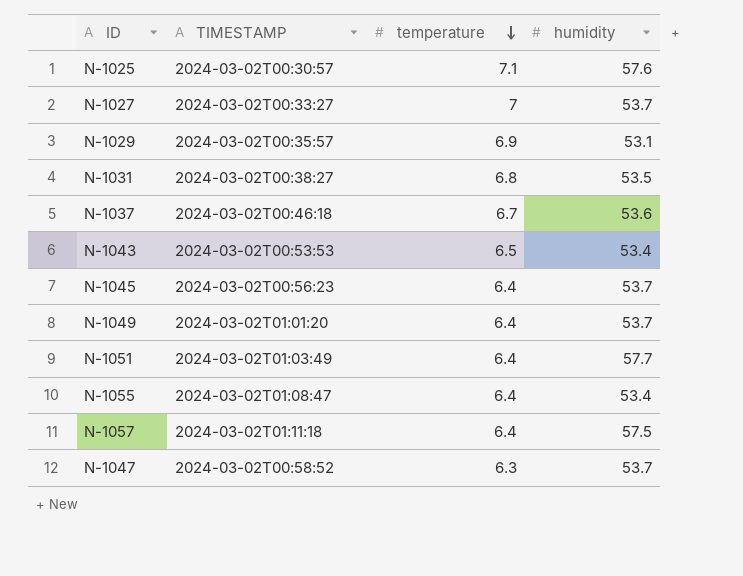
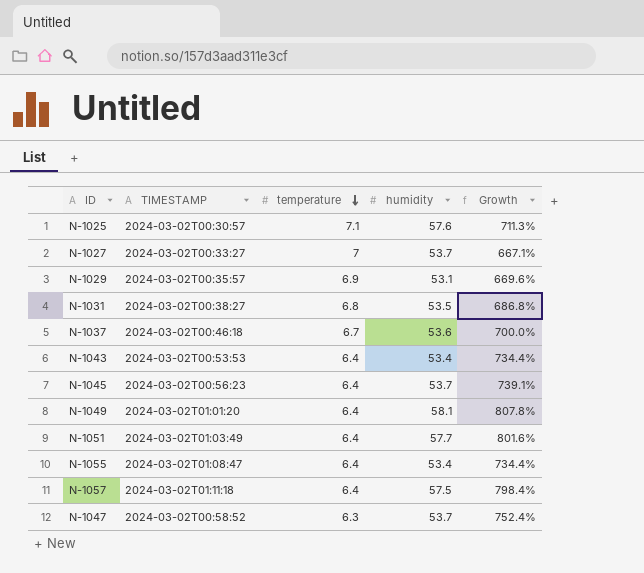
column Growth | formula: none -> ([humidity] - [temperature]) / [temperature]
N-1043 | temperature: 6.5 -> 6.4
N-1049 | humidity: 53.7 -> 58.1

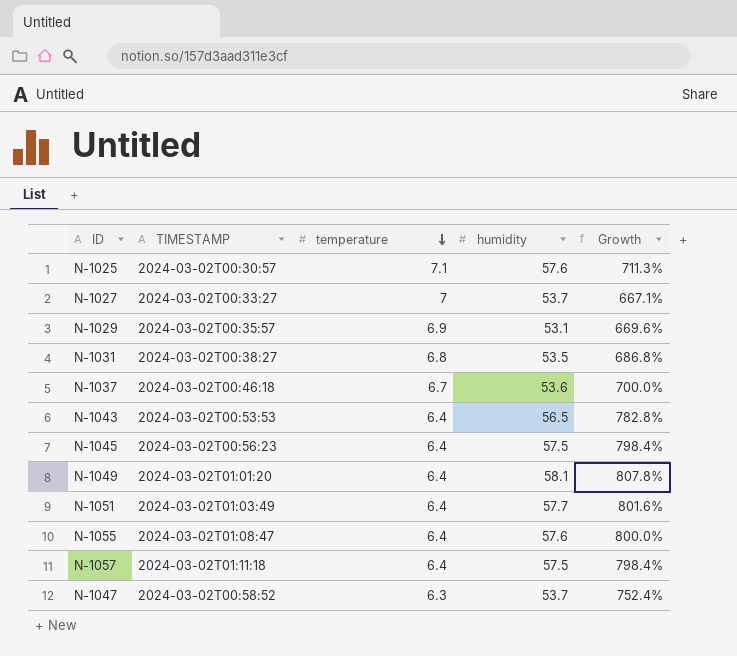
N-1043 | humidity: 53.4 -> 56.5
N-1043 | Growth: 734.4% -> 782.8%
N-1045 | humidity: 53.7 -> 57.5
N-1045 | Growth: 739.1% -> 798.4%
N-1055 | humidity: 53.4 -> 57.6
N-1055 | Growth: 734.4% -> 800.0%

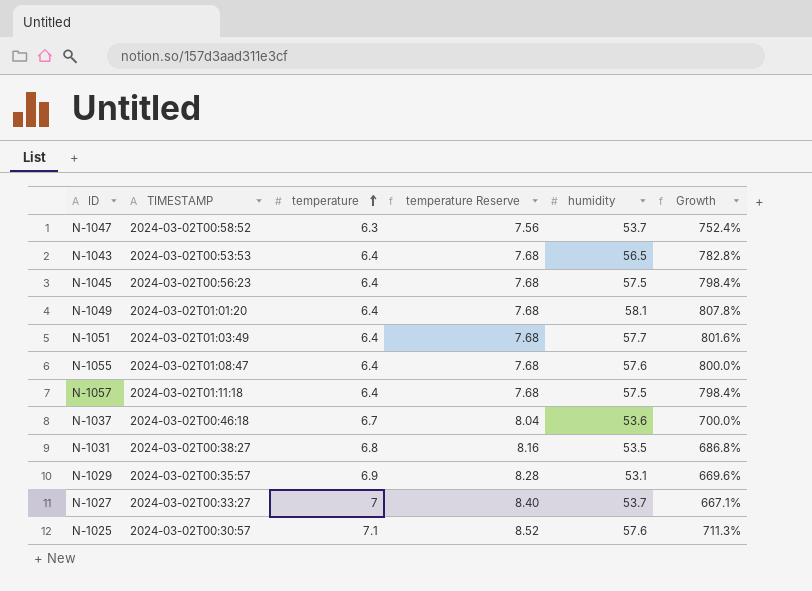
row order: temperature descending -> temperature ascending
column temperature Reserve | formula: none -> [temperature] * 1.2

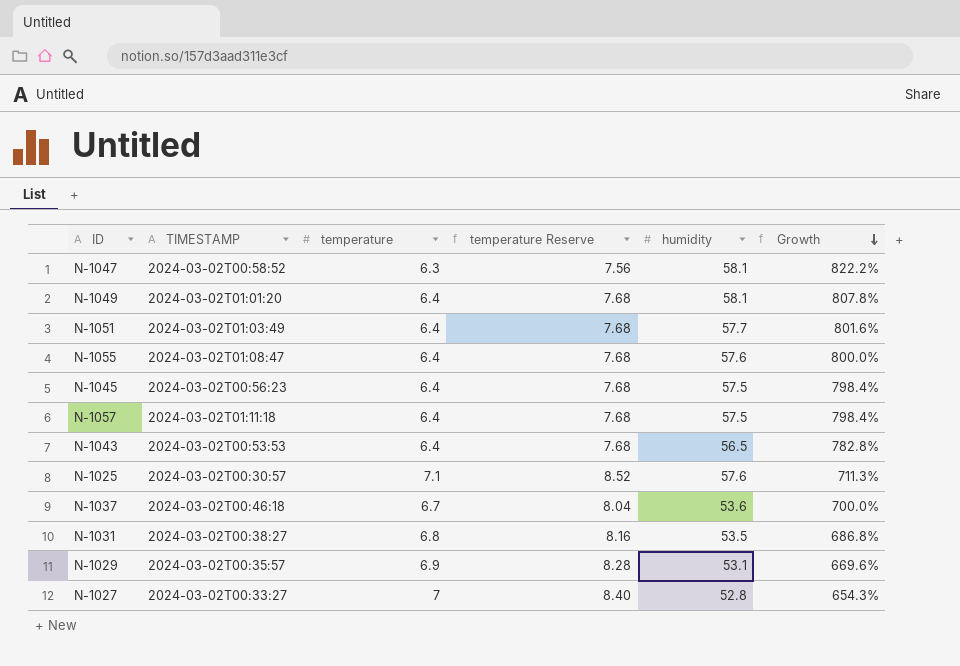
row order: temperature ascending -> Growth descending
N-1047 | humidity: 53.7 -> 58.1
N-1047 | Growth: 752.4% -> 822.2%
N-1027 | humidity: 53.7 -> 52.8
N-1027 | Growth: 667.1% -> 654.3%

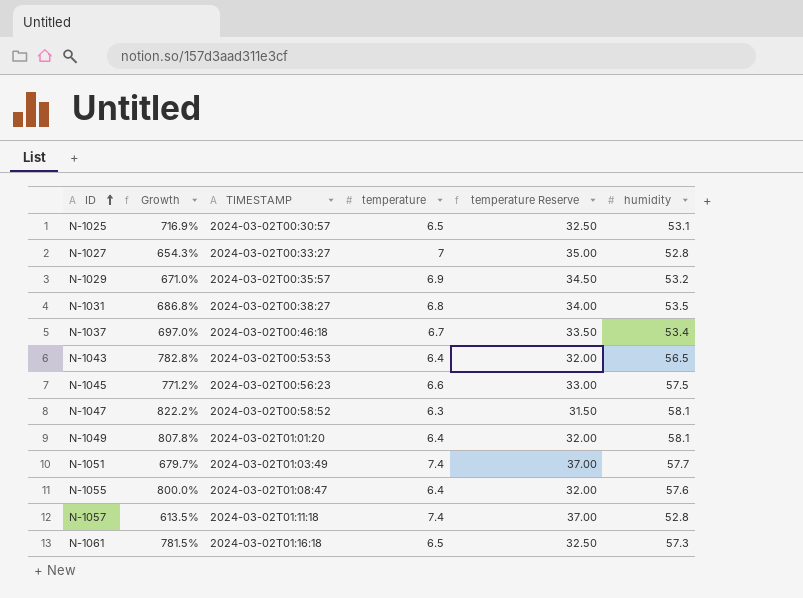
row order: Growth descending -> ID ascending
column Growth | position: 6 -> 2
column temperature Reserve | formula: [temperature] * 1.2 -> [temperature] * 5
N-1025 | Growth: 711.3% -> 716.9%
N-1025 | temperature: 7.1 -> 6.5
N-1025 | humidity: 57.6 -> 53.1
N-1029 | Growth: 669.6% -> 671.0%
N-1029 | humidity: 53.1 -> 53.2
N-1037 | Growth: 700.0% -> 697.0%
N-1037 | humidity: 53.6 -> 53.4
N-1045 | Growth: 798.4% -> 771.2%
N-1045 | temperature: 6.4 -> 6.6
N-1051 | Growth: 801.6% -> 679.7%
N-1051 | temperature: 6.4 -> 7.4
N-1057 | Growth: 798.4% -> 613.5%
N-1057 | temperature: 6.4 -> 7.4
N-1057 | humidity: 57.5 -> 52.8
row N-1061: none -> 781.5% | 2024-03-02T01:16:18 | 6.5 | 32.50 | 57.3

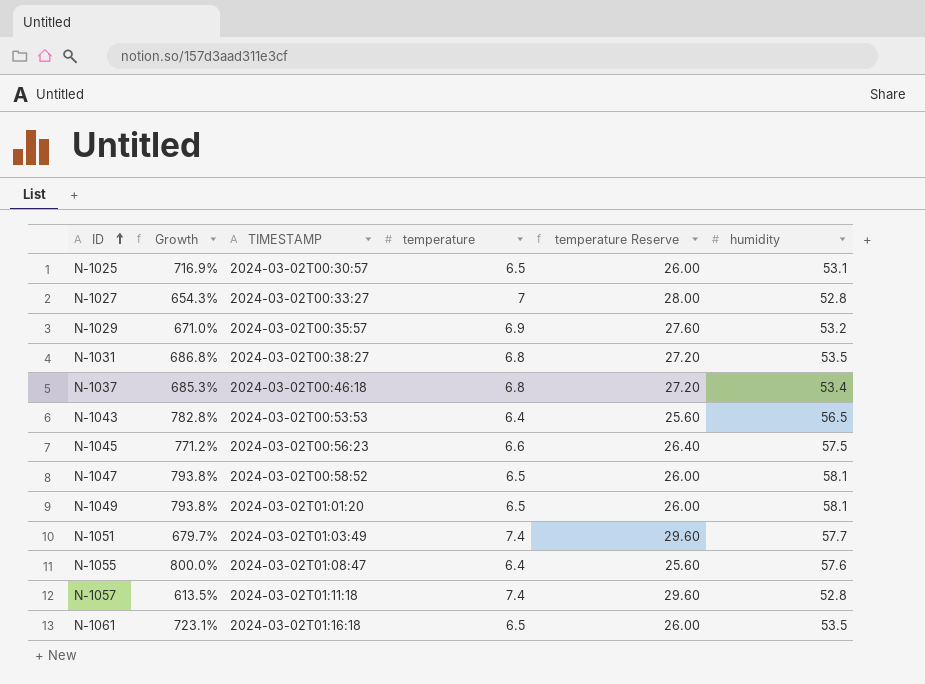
column temperature Reserve | formula: [temperature] * 5 -> [temperature] * 4
N-1037 | Growth: 697.0% -> 685.3%
N-1037 | temperature: 6.7 -> 6.8
N-1047 | Growth: 822.2% -> 793.8%
N-1047 | temperature: 6.3 -> 6.5
N-1049 | Growth: 807.8% -> 793.8%
N-1049 | temperature: 6.4 -> 6.5
N-1061 | Growth: 781.5% -> 723.1%
N-1061 | humidity: 57.3 -> 53.5

